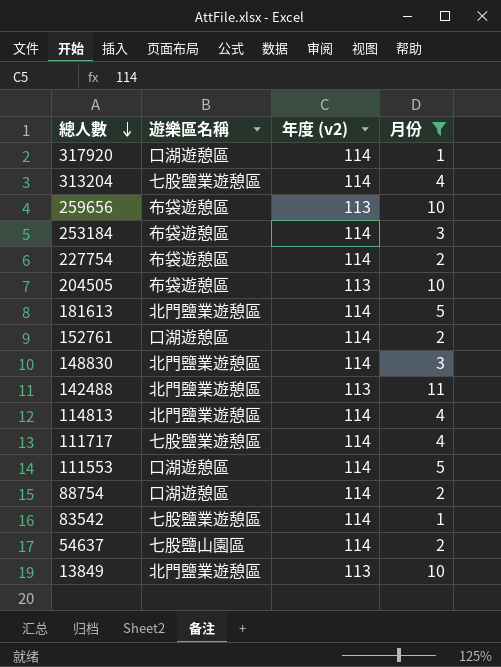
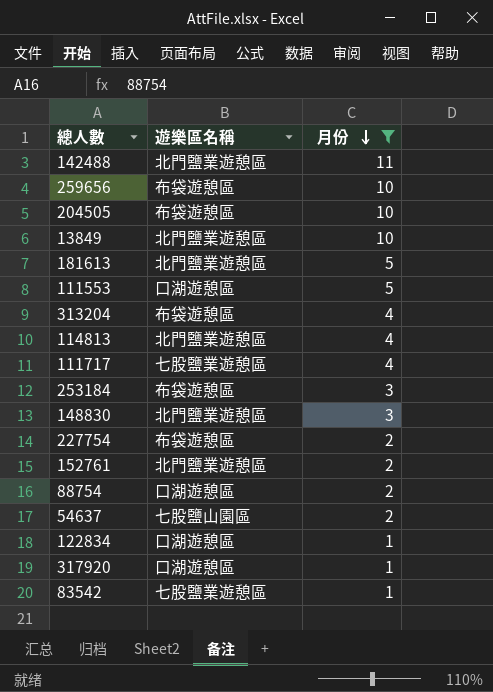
row order: 總人數 descending -> 月份 descending
column 年度 (v2) | position: 3 -> none
313204 | 遊樂區名稱: 七股鹽業遊憩區 -> 布袋遊憩區
152761 | 遊樂區名稱: 口湖遊憩區 -> 北門鹽業遊憩區
row 122834: none -> 口湖遊憩區 | 1

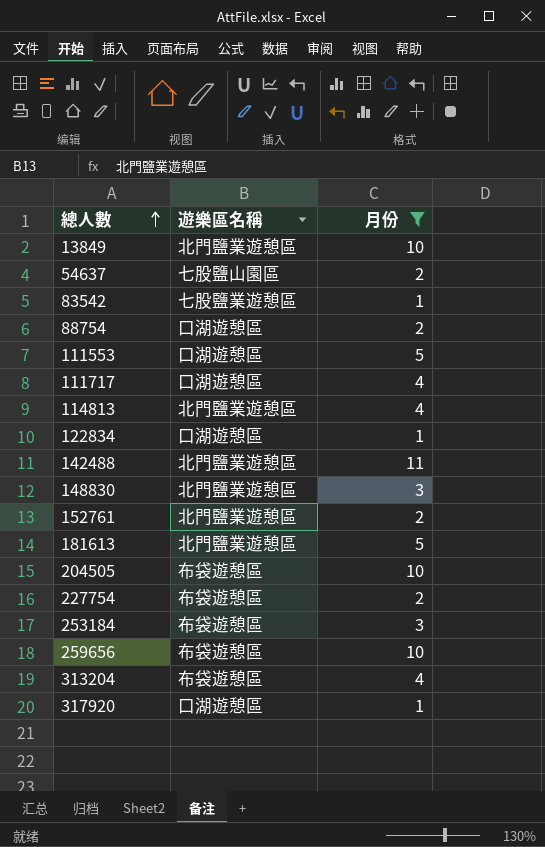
row order: 月份 descending -> 總人數 ascending
111717 | 遊樂區名稱: 七股鹽業遊憩區 -> 口湖遊憩區

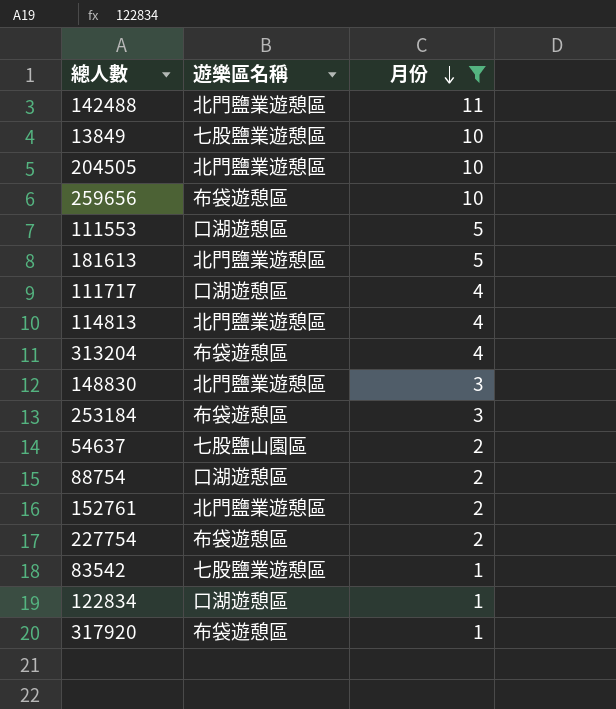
row order: 總人數 ascending -> 月份 descending
13849 | 遊樂區名稱: 北門鹽業遊憩區 -> 七股鹽業遊憩區
204505 | 遊樂區名稱: 布袋遊憩區 -> 北門鹽業遊憩區
317920 | 遊樂區名稱: 口湖遊憩區 -> 布袋遊憩區

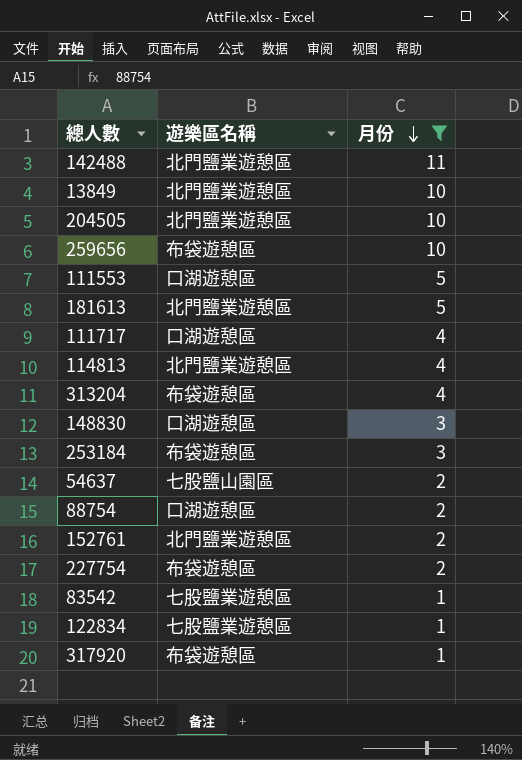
13849 | 遊樂區名稱: 七股鹽業遊憩區 -> 北門鹽業遊憩區
148830 | 遊樂區名稱: 北門鹽業遊憩區 -> 口湖遊憩區
122834 | 遊樂區名稱: 口湖遊憩區 -> 七股鹽業遊憩區

